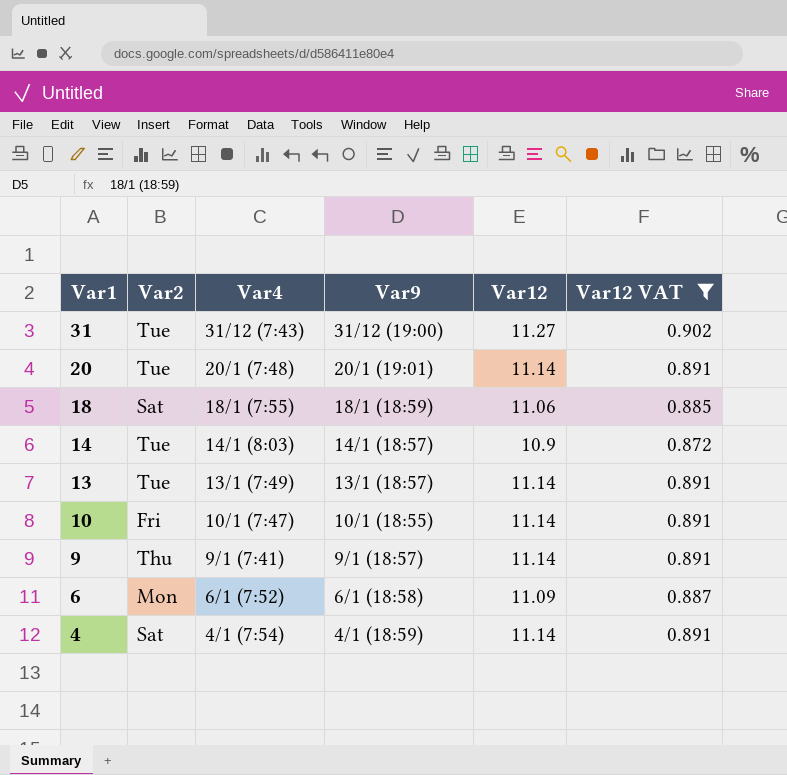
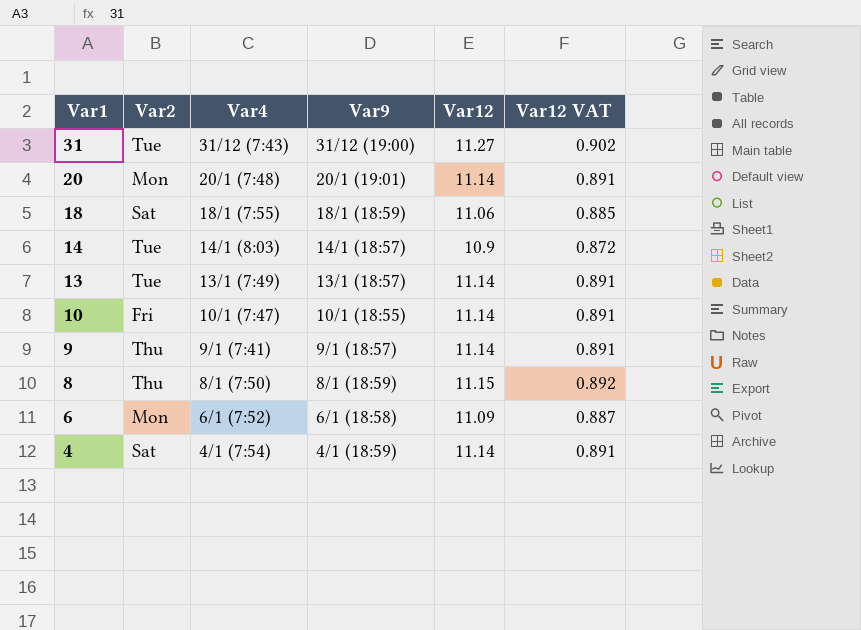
filter: Var12 VAT != 0.892 -> none
20 | Var2: Tue -> Mon

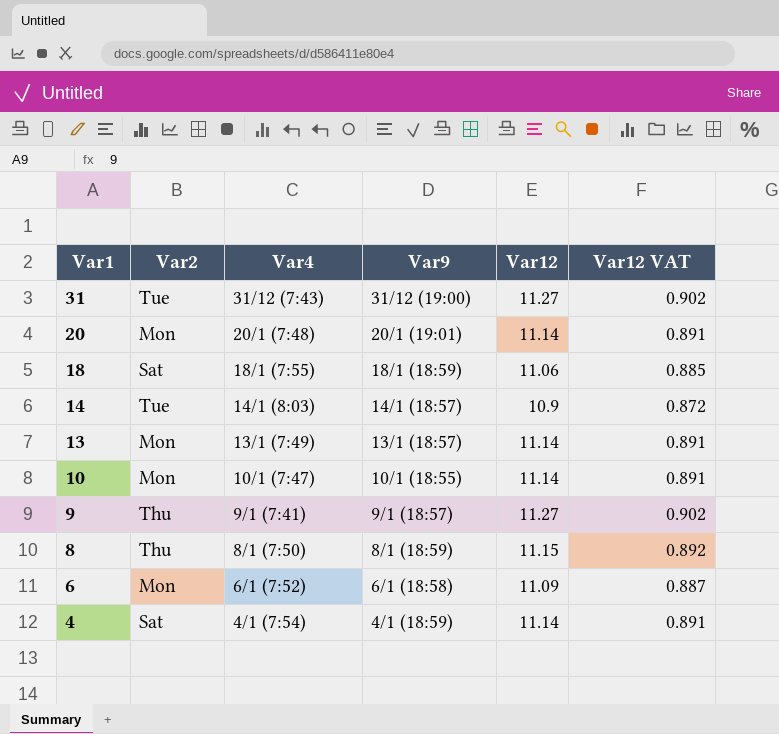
13 | Var2: Tue -> Mon
10 | Var2: Fri -> Mon
9 | Var12: 11.14 -> 11.27
9 | Var12 VAT: 0.891 -> 0.902

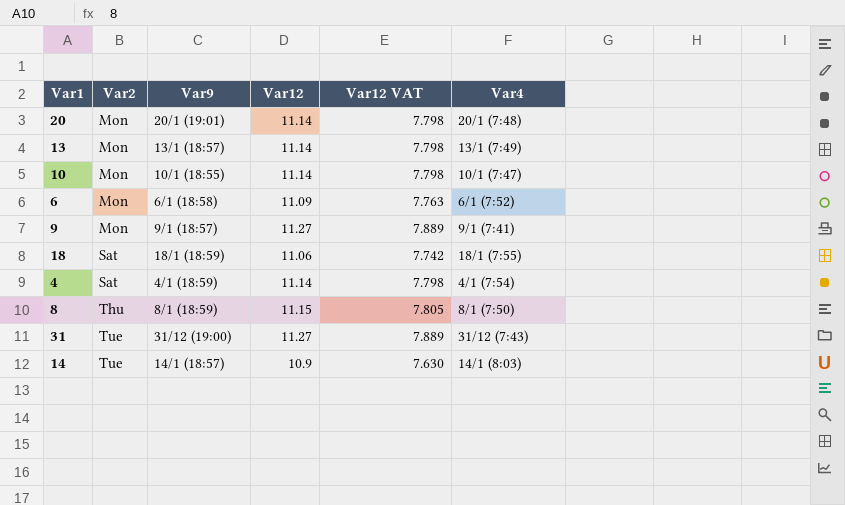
row order: Var1 descending -> Var2 ascending
column Var12 VAT | formula: [Var12] * 0.08 -> [Var12] * 0.7
column Var4 | position: 3 -> 6
9 | Var2: Thu -> Mon

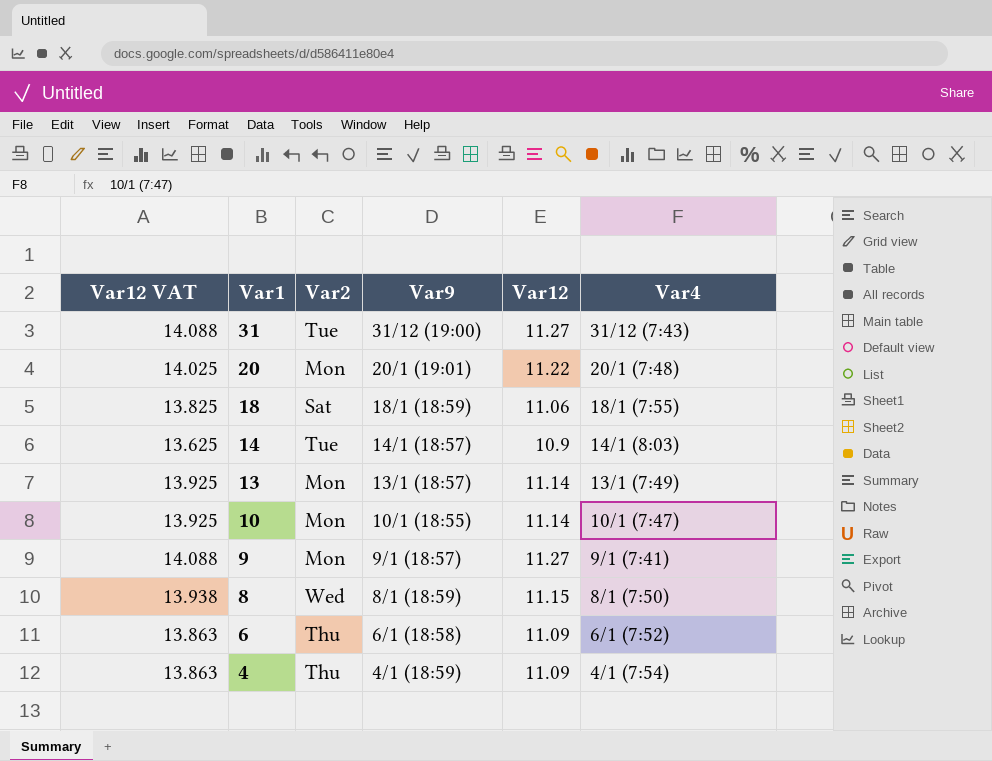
row order: Var2 ascending -> Var1 descending
column Var12 VAT | formula: [Var12] * 0.7 -> [Var12] * 1.25
column Var12 VAT | position: 5 -> 1
20 | Var12: 11.14 -> 11.22
8 | Var2: Thu -> Wed
6 | Var2: Mon -> Thu
4 | Var2: Sat -> Thu
4 | Var12: 11.14 -> 11.09

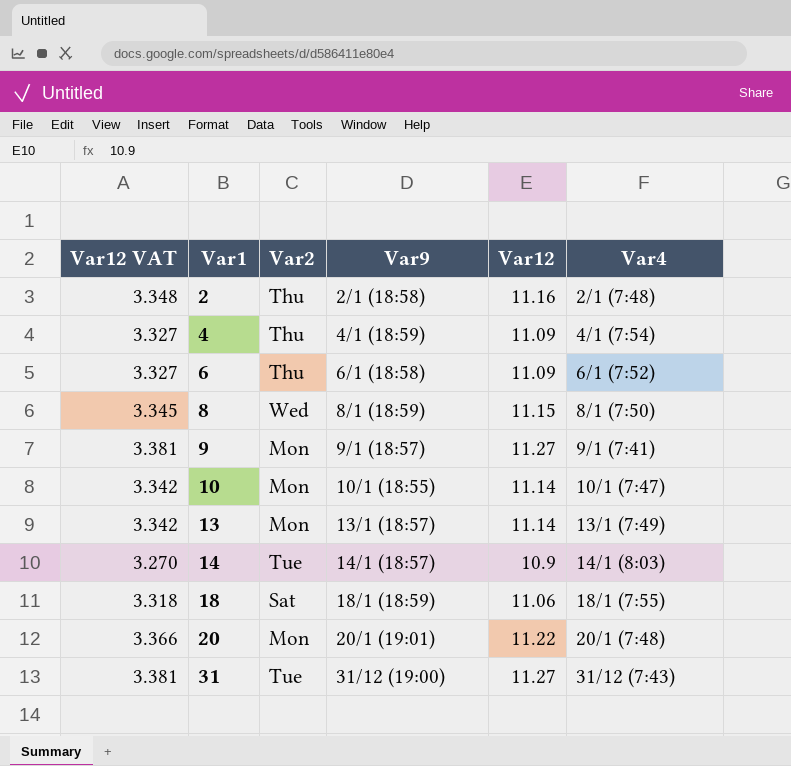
row order: Var1 descending -> Var1 ascending
column Var12 VAT | formula: [Var12] * 1.25 -> [Var12] * 0.3
row 2: none -> 3.348 | Thu | 2/1 (18:58) | 11.16 | 2/1 (7:48)

